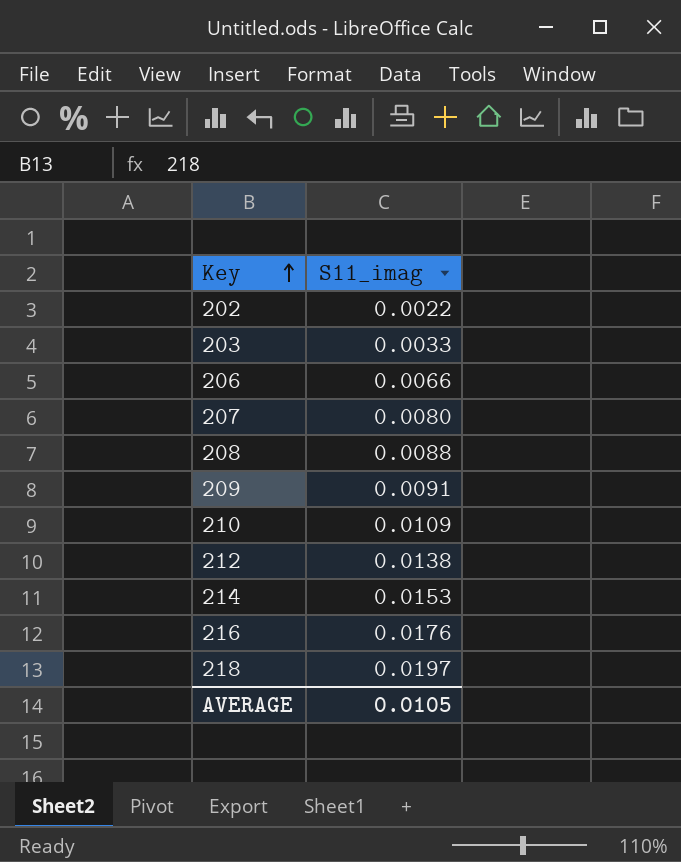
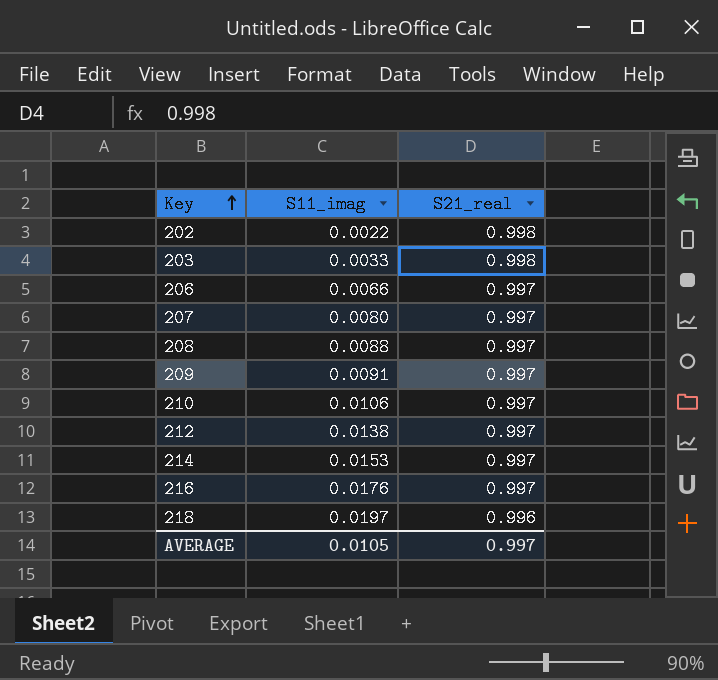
column S21_real | position: none -> 3
210 | S11_imag: 0.0109 -> 0.0106

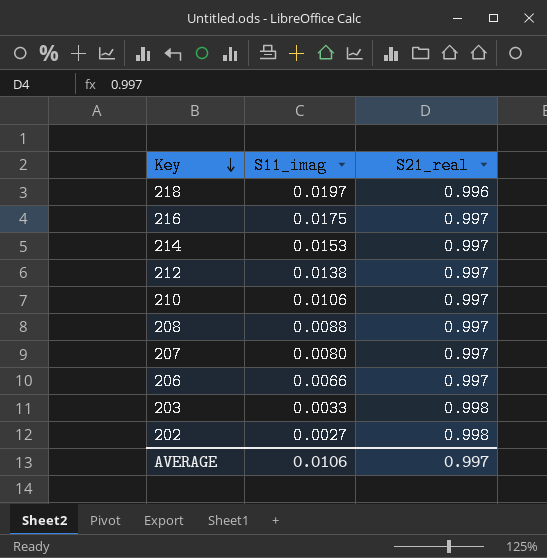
row order: Key ascending -> Key descending
row 209: 0.0091 | 0.997 -> none
216 | S11_imag: 0.0176 -> 0.0175
202 | S11_imag: 0.0022 -> 0.0027
AVERAGE | S11_imag: 0.0105 -> 0.0106

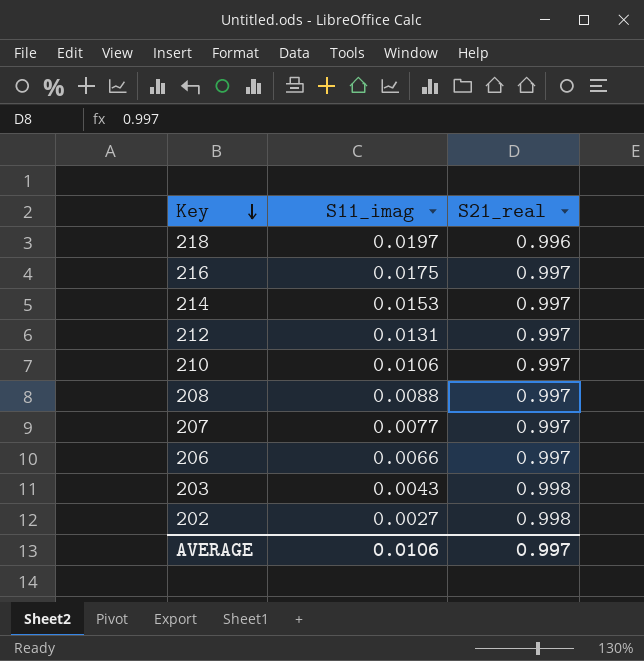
212 | S11_imag: 0.0138 -> 0.0131
207 | S11_imag: 0.0080 -> 0.0077
203 | S11_imag: 0.0033 -> 0.0043

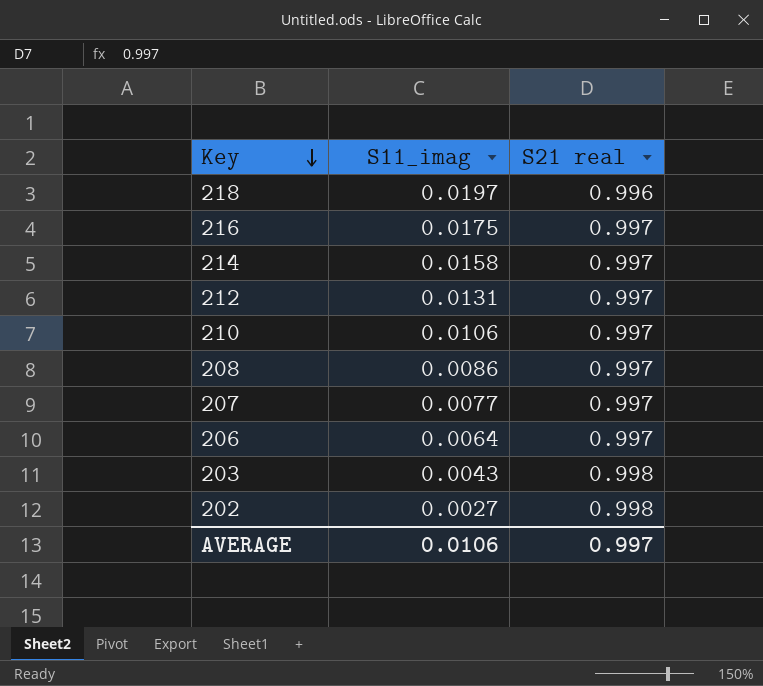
column name: S21_real -> S21 real
214 | S11_imag: 0.0153 -> 0.0158
208 | S11_imag: 0.0088 -> 0.0086
206 | S11_imag: 0.0066 -> 0.0064

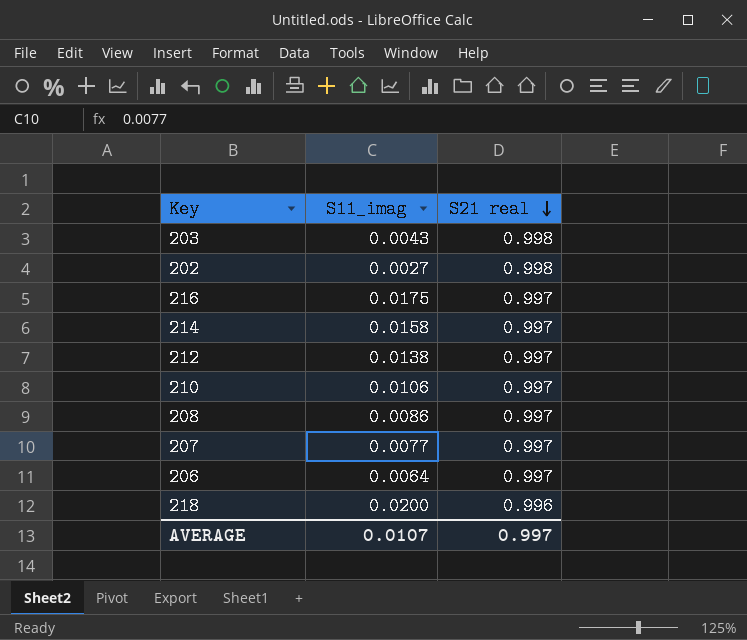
row order: Key descending -> S21 real descending
212 | S11_imag: 0.0131 -> 0.0138
218 | S11_imag: 0.0197 -> 0.0200
AVERAGE | S11_imag: 0.0106 -> 0.0107

